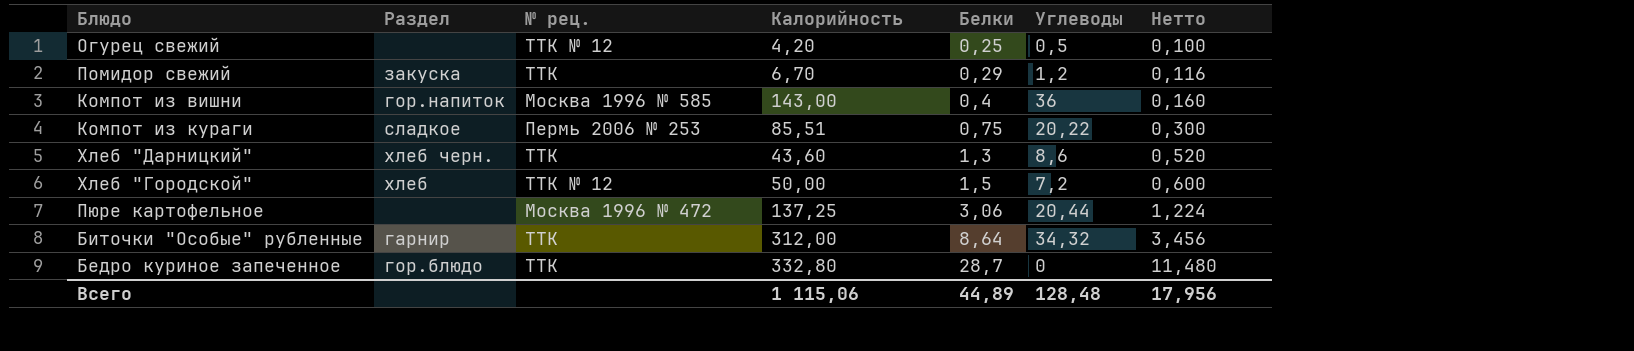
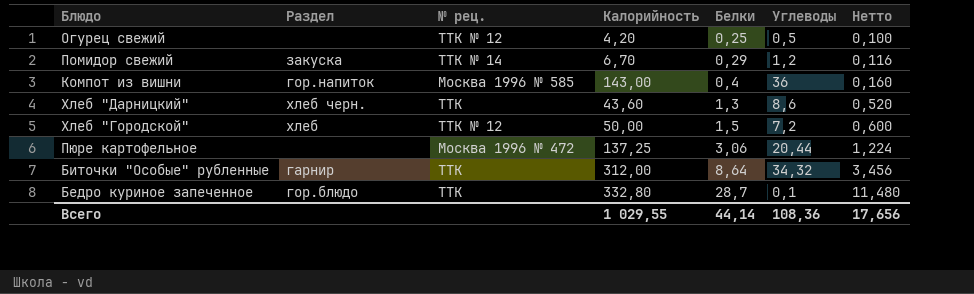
row Компот из кураги: сладкое | Пермь 2006 № 253 | 85,51 | 0,75 | 20,22 | 0,300 -> none
Помидор свежий | № рец.: ТТК -> ТТК № 14
Бедро куриное запеченное | Углеводы: 0 -> 0,1
Всего | Калорийность: 1 115,06 -> 1 029,55
Всего | Белки: 44,89 -> 44,14
Всего | Углеводы: 128,48 -> 108,36
Всего | Нетто: 17,956 -> 17,656

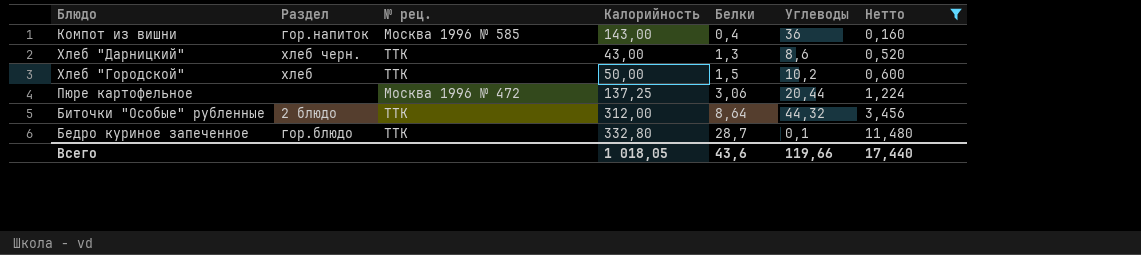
filter: none -> Нетто >= 0,160
Хлеб "Дарницкий" | Калорийность: 43,60 -> 43,00
Хлеб "Городской" | № рец.: ТТК № 12 -> ТТК
Хлеб "Городской" | Углеводы: 7,2 -> 10,2
Биточки "Особые" рубленные | Раздел: гарнир -> 2 блюдо
Биточки "Особые" рубленные | Углеводы: 34,32 -> 44,32
Всего | Калорийность: 1 029,55 -> 1 018,05
Всего | Белки: 44,14 -> 43,6
Всего | Углеводы: 108,36 -> 119,66
Всего | Нетто: 17,656 -> 17,440

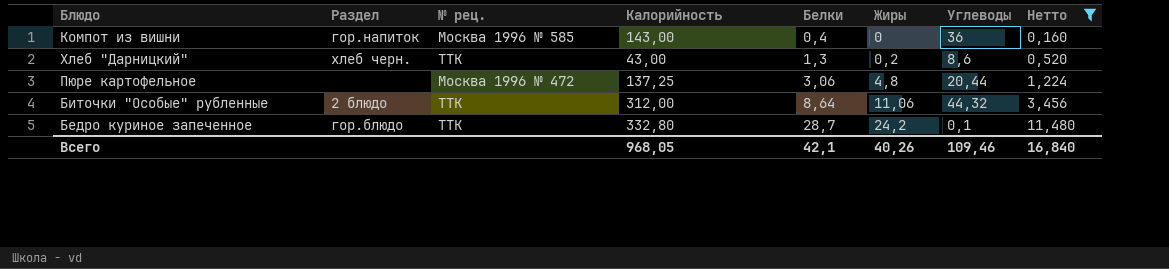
column Жиры | position: none -> 6
row Хлеб "Городской": хлеб | ТТК | 50,00 | 1,5 | 10,2 | 0,600 -> none
Всего | Калорийность: 1 018,05 -> 968,05
Всего | Белки: 43,6 -> 42,1
Всего | Углеводы: 119,66 -> 109,46
Всего | Нетто: 17,440 -> 16,840

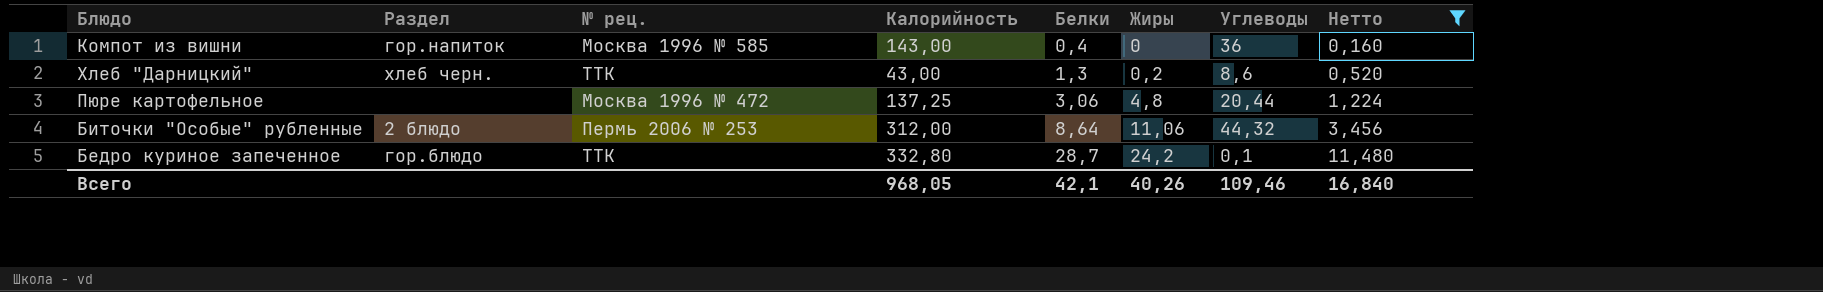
Биточки "Особые" рубленные | № рец.: ТТК -> Пермь 2006 № 253

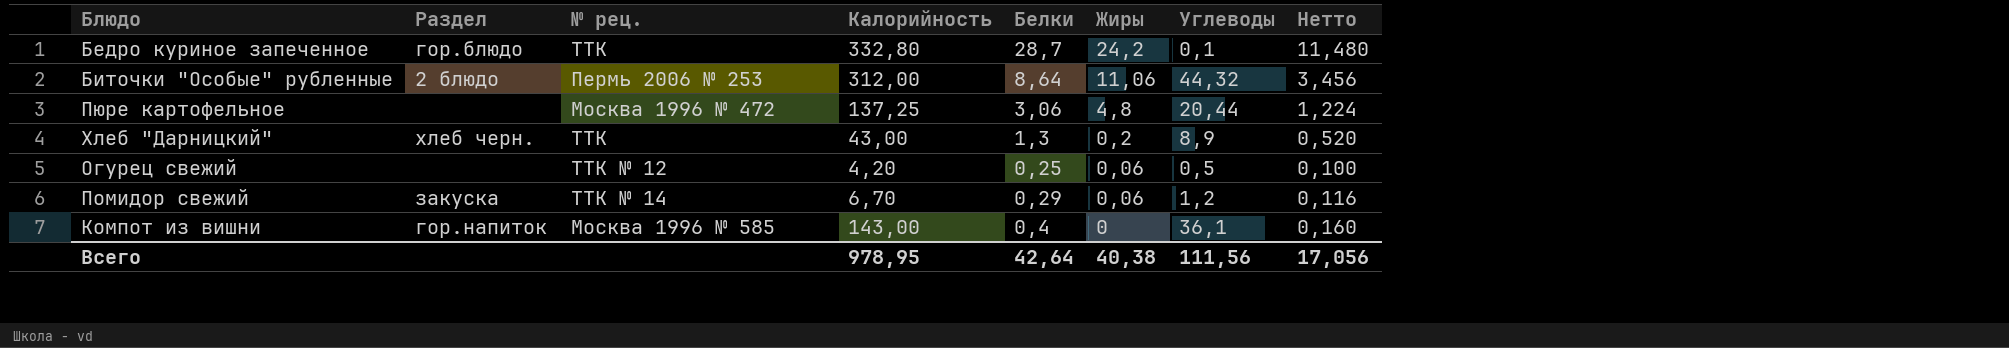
filter: Нетто >= 0,160 -> none
row order: Белки ascending -> Жиры descending
Хлеб "Дарницкий" | Углеводы: 8,6 -> 8,9
Компот из вишни | Углеводы: 36 -> 36,1
Всего | Калорийность: 968,05 -> 978,95
Всего | Белки: 42,1 -> 42,64
Всего | Жиры: 40,26 -> 40,38
Всего | Углеводы: 109,46 -> 111,56
Всего | Нетто: 16,840 -> 17,056

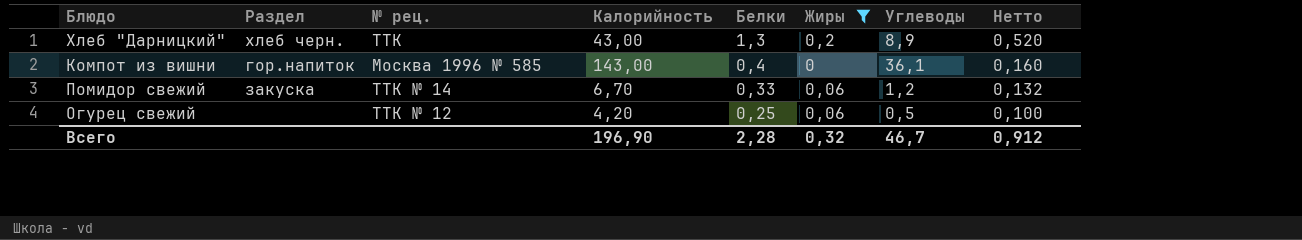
filter: none -> Жиры <= 0,2
row order: Жиры descending -> Белки descending
Помидор свежий | Белки: 0,29 -> 0,33
Помидор свежий | Нетто: 0,116 -> 0,132
Всего | Калорийность: 978,95 -> 196,90
Всего | Белки: 42,64 -> 2,28
Всего | Жиры: 40,38 -> 0,32
Всего | Углеводы: 111,56 -> 46,7
Всего | Нетто: 17,056 -> 0,912

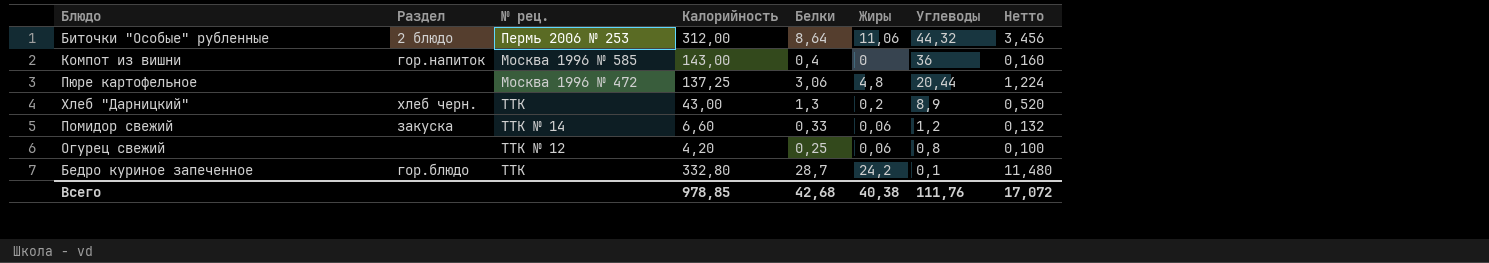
filter: Жиры <= 0,2 -> none
row order: Белки descending -> Углеводы descending
Компот из вишни | Углеводы: 36,1 -> 36
Помидор свежий | Калорийность: 6,70 -> 6,60
Огурец свежий | Углеводы: 0,5 -> 0,8
Всего | Калорийность: 196,90 -> 978,85
Всего | Белки: 2,28 -> 42,68
Всего | Жиры: 0,32 -> 40,38
Всего | Углеводы: 46,7 -> 111,76
Всего | Нетто: 0,912 -> 17,072

